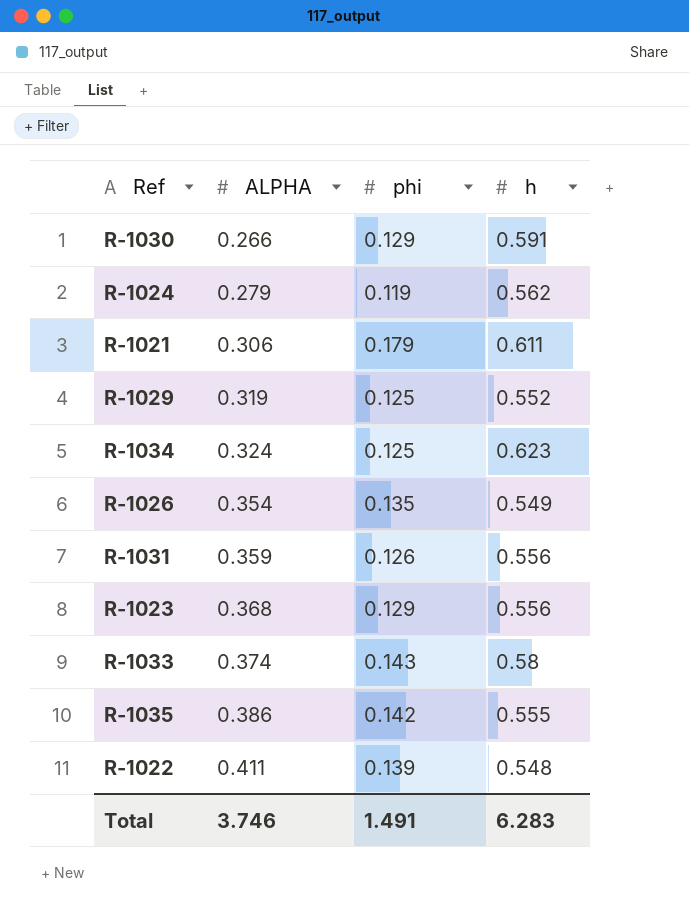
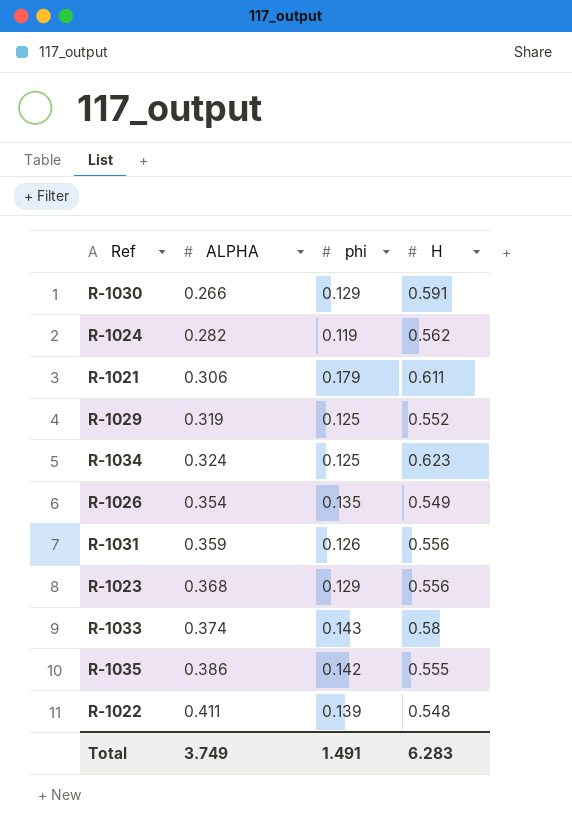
column name: h -> H
R-1024 | ALPHA: 0.279 -> 0.282
Total | ALPHA: 3.746 -> 3.749

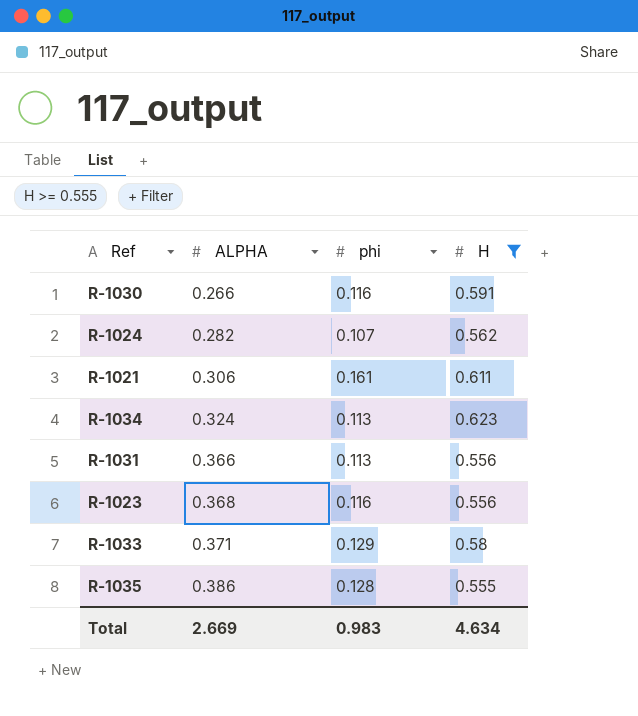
filter: none -> H >= 0.555
R-1030 | phi: 0.129 -> 0.116
R-1024 | phi: 0.119 -> 0.107
R-1021 | phi: 0.179 -> 0.161
R-1034 | phi: 0.125 -> 0.113
R-1031 | ALPHA: 0.359 -> 0.366
R-1031 | phi: 0.126 -> 0.113
R-1023 | phi: 0.129 -> 0.116
R-1033 | ALPHA: 0.374 -> 0.371
R-1033 | phi: 0.143 -> 0.129
R-1035 | phi: 0.142 -> 0.128
Total | ALPHA: 3.749 -> 2.669
Total | phi: 1.491 -> 0.983
Total | H: 6.283 -> 4.634

